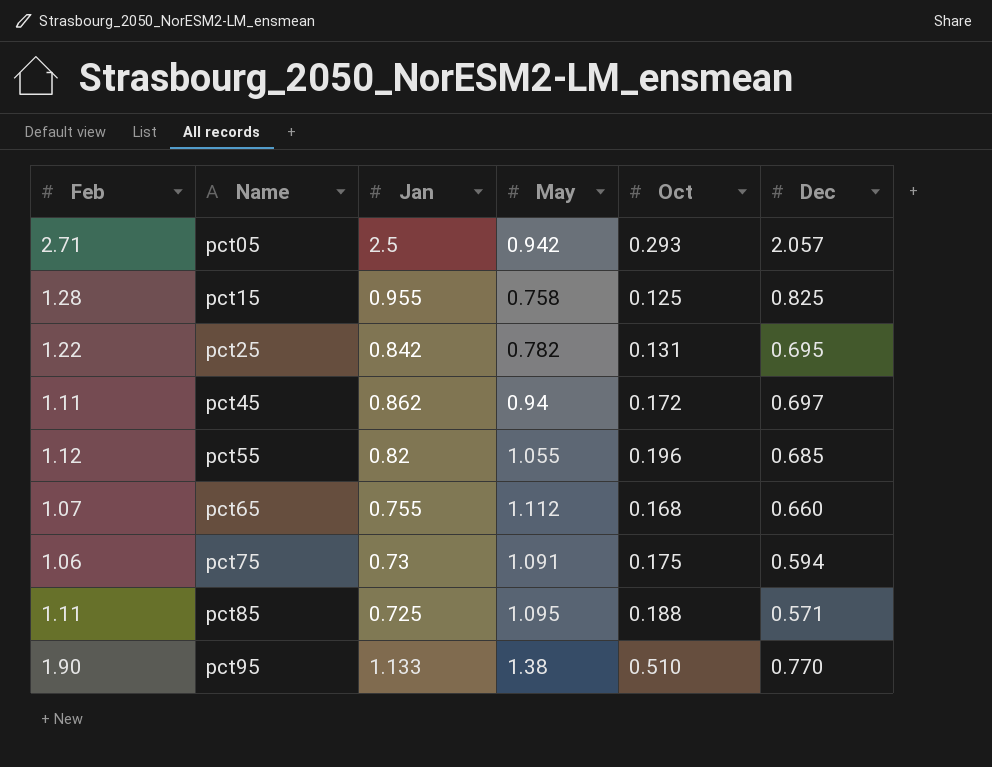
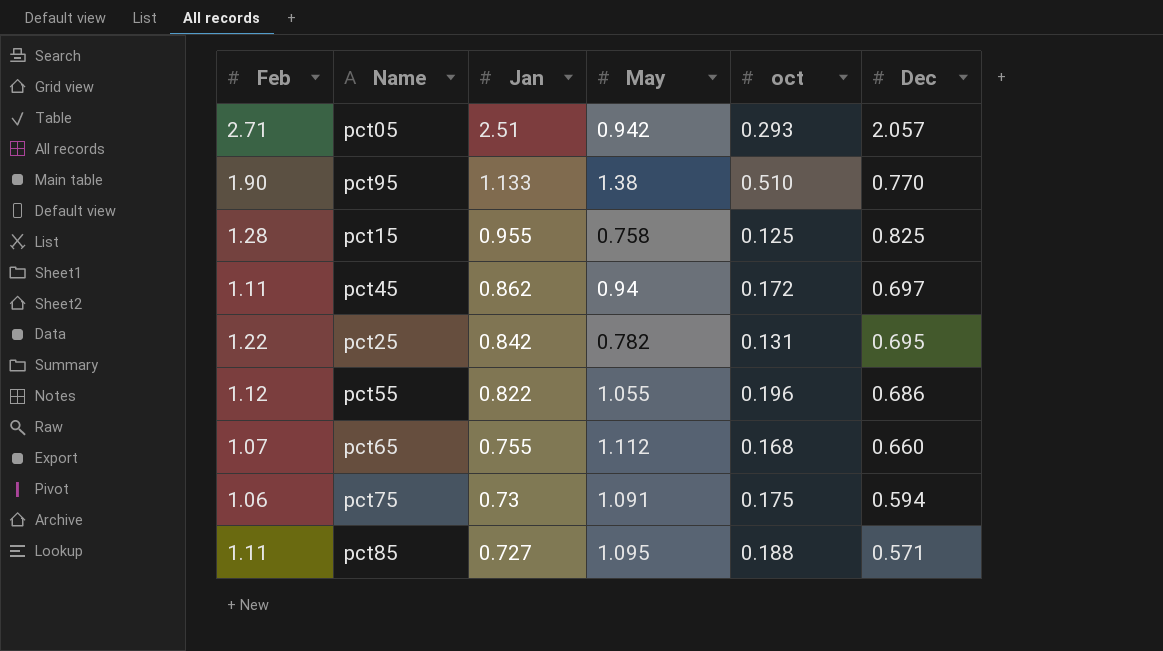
row order: Name ascending -> Jan descending
column name: Oct -> oct
pct05 | Jan: 2.5 -> 2.51
pct55 | Jan: 0.82 -> 0.822
pct55 | Dec: 0.685 -> 0.686
pct85 | Jan: 0.725 -> 0.727

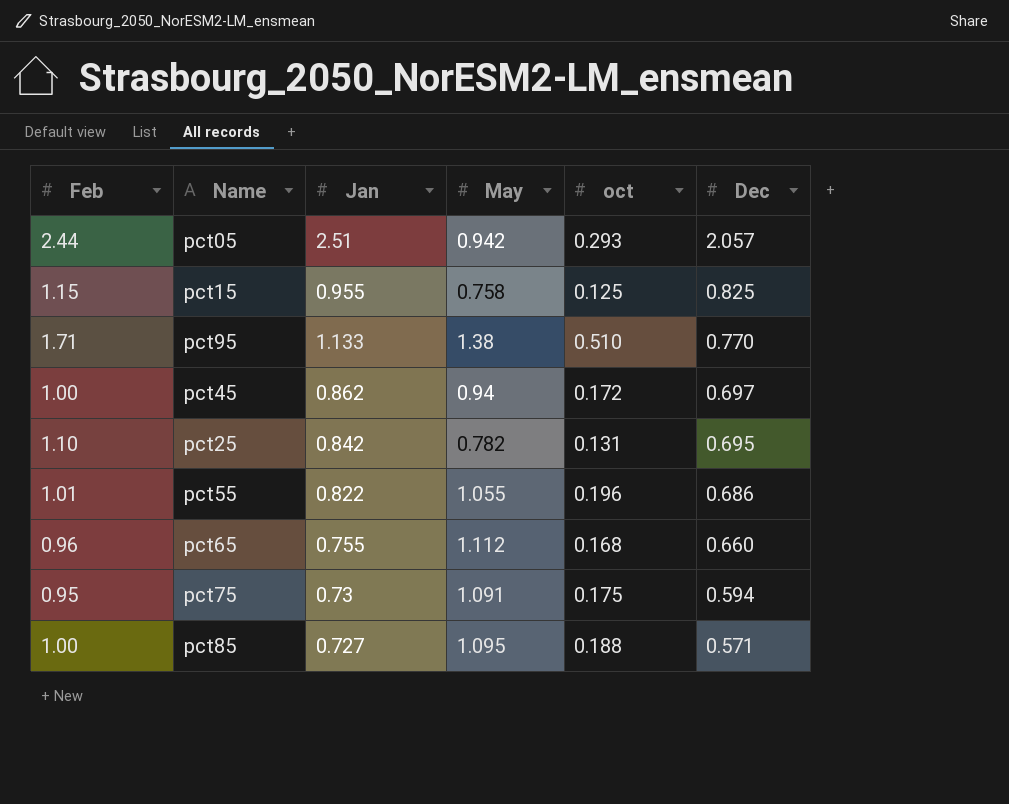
row order: Jan descending -> Dec descending
pct05 | Feb: 2.71 -> 2.44
pct15 | Feb: 1.28 -> 1.15
pct95 | Feb: 1.90 -> 1.71
pct45 | Feb: 1.11 -> 1.00
pct25 | Feb: 1.22 -> 1.10
pct55 | Feb: 1.12 -> 1.01
pct65 | Feb: 1.07 -> 0.96
pct75 | Feb: 1.06 -> 0.95
pct85 | Feb: 1.11 -> 1.00

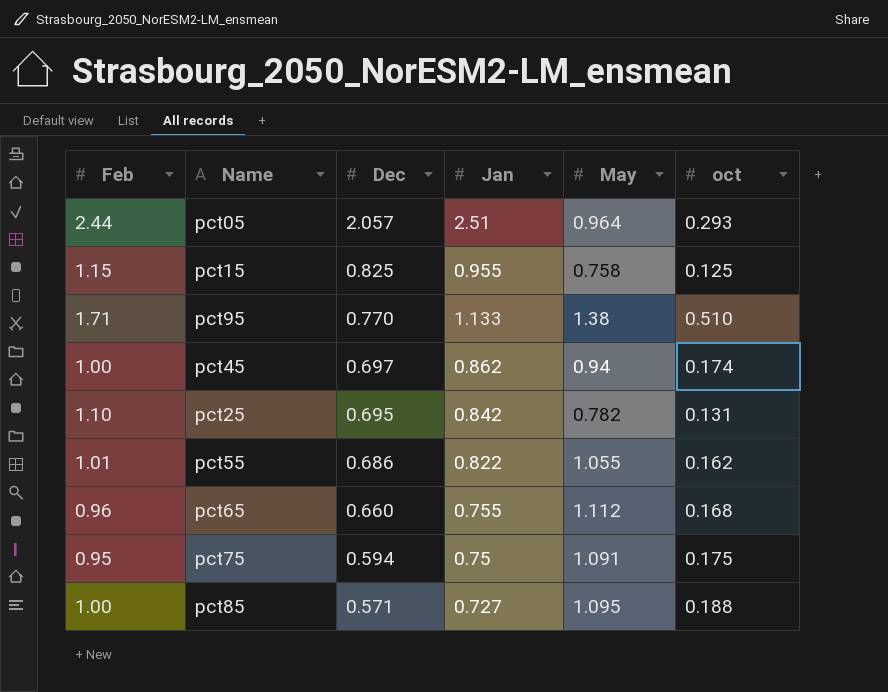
column Dec | position: 6 -> 3
pct05 | May: 0.942 -> 0.964
pct45 | oct: 0.172 -> 0.174
pct55 | oct: 0.196 -> 0.162
pct75 | Jan: 0.73 -> 0.75

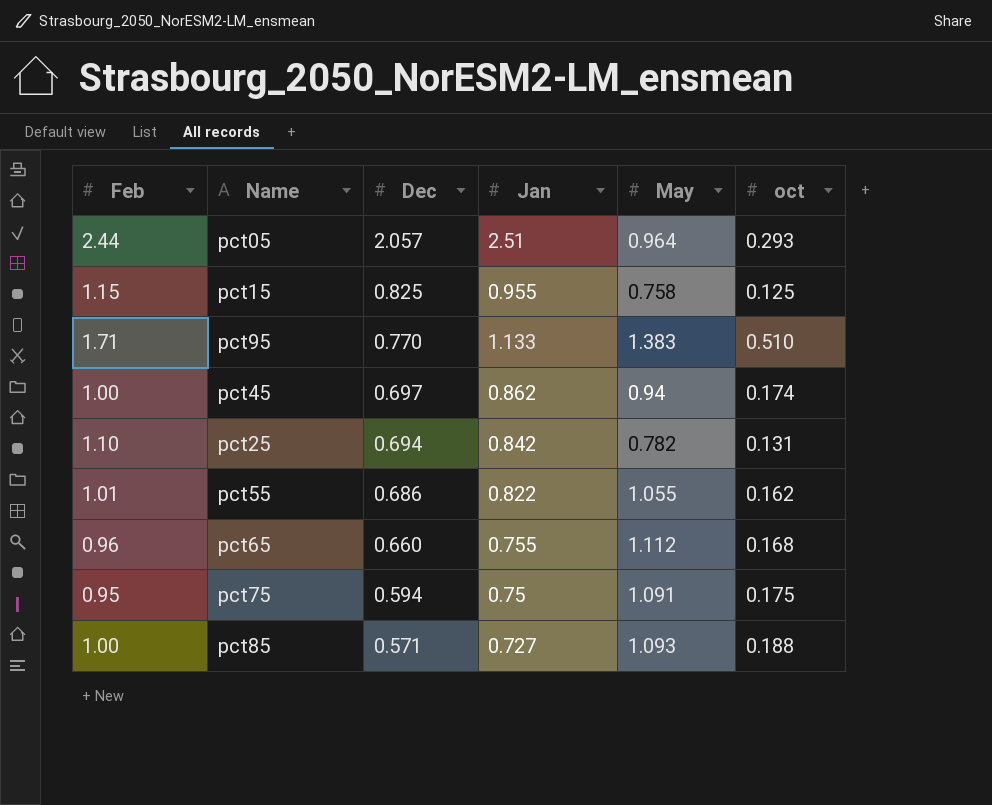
pct95 | May: 1.38 -> 1.383
pct25 | Dec: 0.695 -> 0.694
pct85 | May: 1.095 -> 1.093

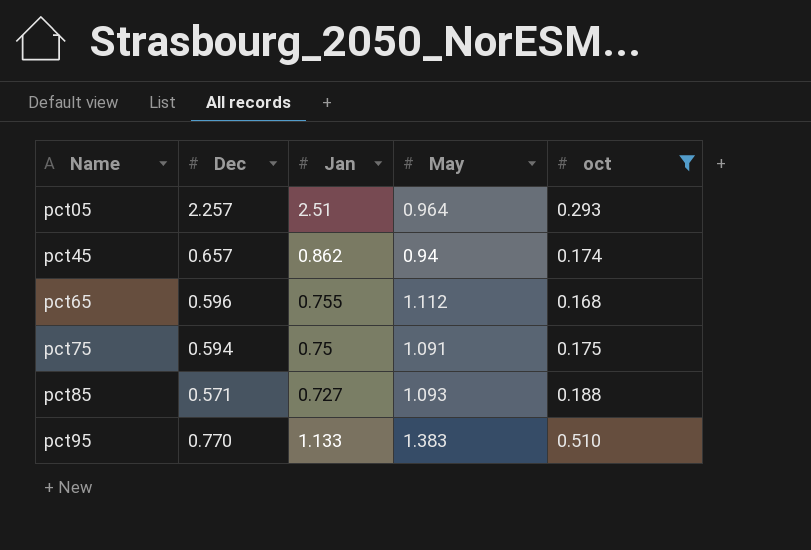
filter: none -> oct >= 0.168
row order: Dec descending -> Name ascending
column Feb | position: 1 -> none
pct05 | Dec: 2.057 -> 2.257
pct45 | Dec: 0.697 -> 0.657
pct65 | Dec: 0.660 -> 0.596

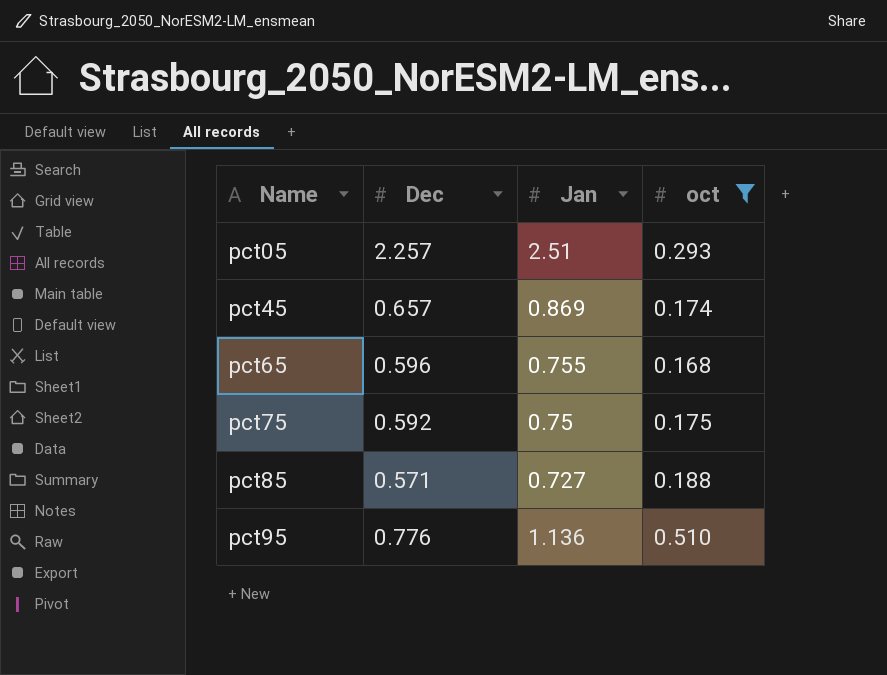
column May | position: 4 -> none
pct45 | Jan: 0.862 -> 0.869
pct75 | Dec: 0.594 -> 0.592
pct95 | Dec: 0.770 -> 0.776
pct95 | Jan: 1.133 -> 1.136

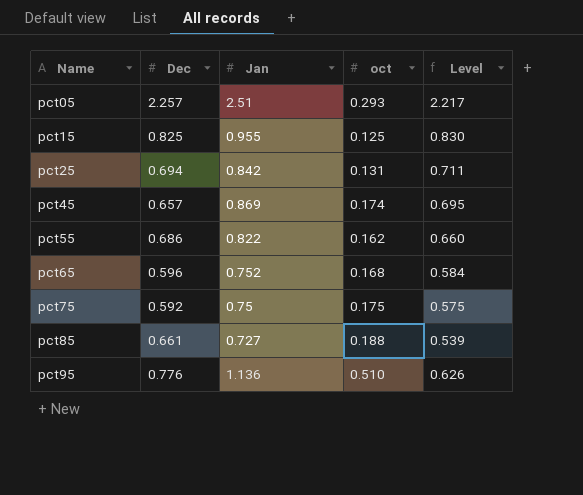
filter: oct >= 0.168 -> none
column Level | formula: none -> [Jan] - [oct]
pct65 | Jan: 0.755 -> 0.752
pct85 | Dec: 0.571 -> 0.661

